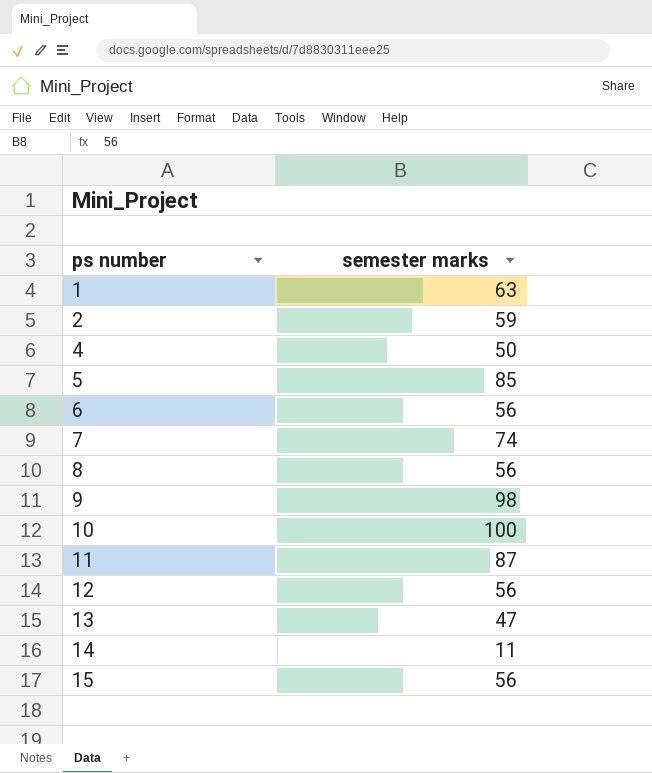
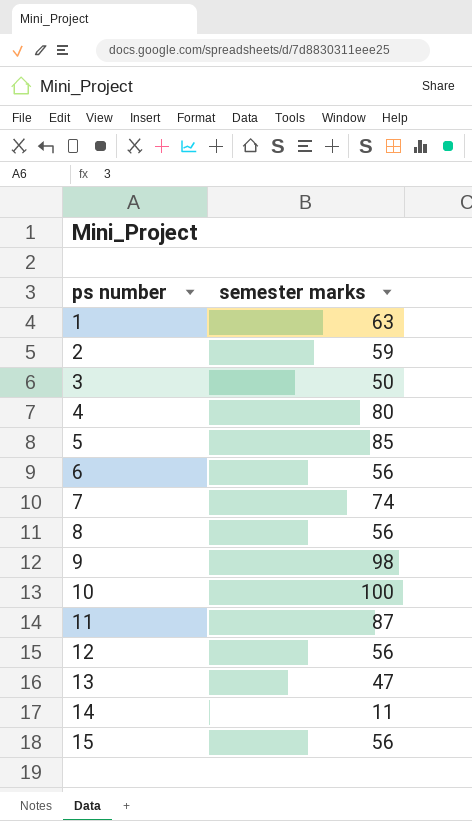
row 3: none -> 50
4 | semester marks: 50 -> 80

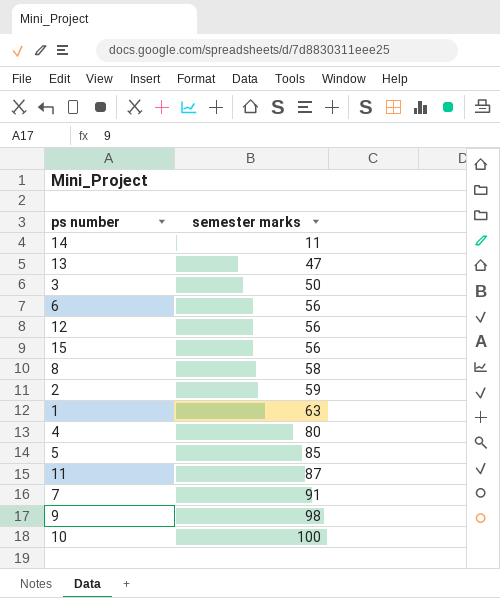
row order: ps number ascending -> semester marks ascending
8 | semester marks: 56 -> 58
7 | semester marks: 74 -> 91

